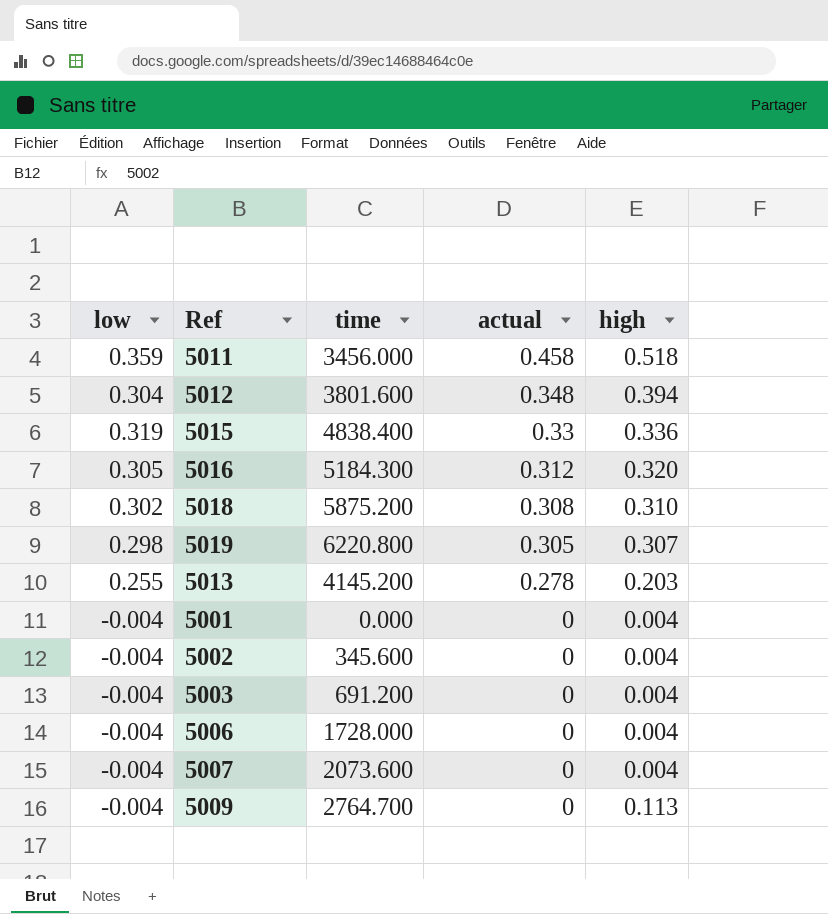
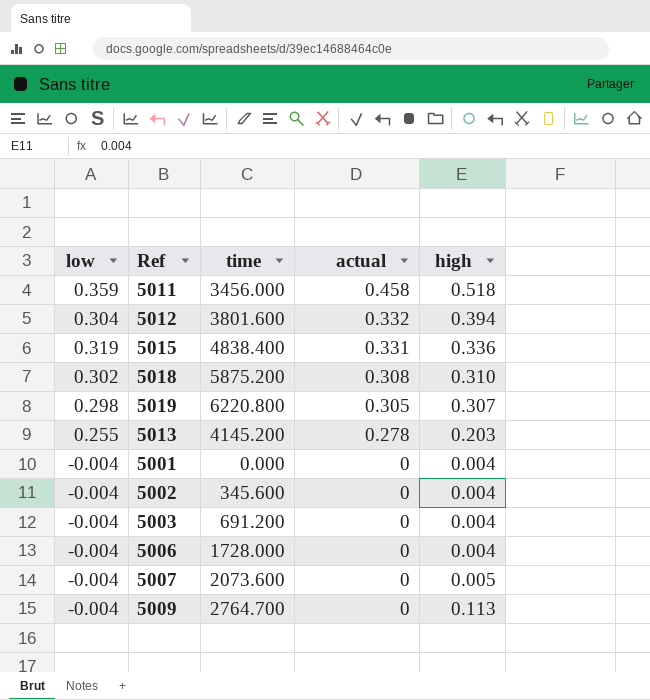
row 5016: 0.305 | 5184.300 | 0.312 | 0.320 -> none
5012 | actual: 0.348 -> 0.332
5015 | actual: 0.33 -> 0.331
5007 | high: 0.004 -> 0.005

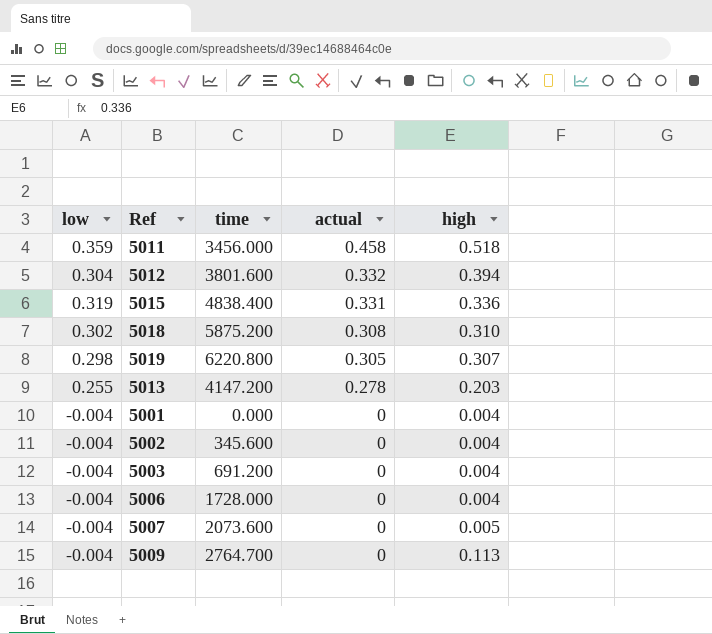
5013 | time: 4145.200 -> 4147.200

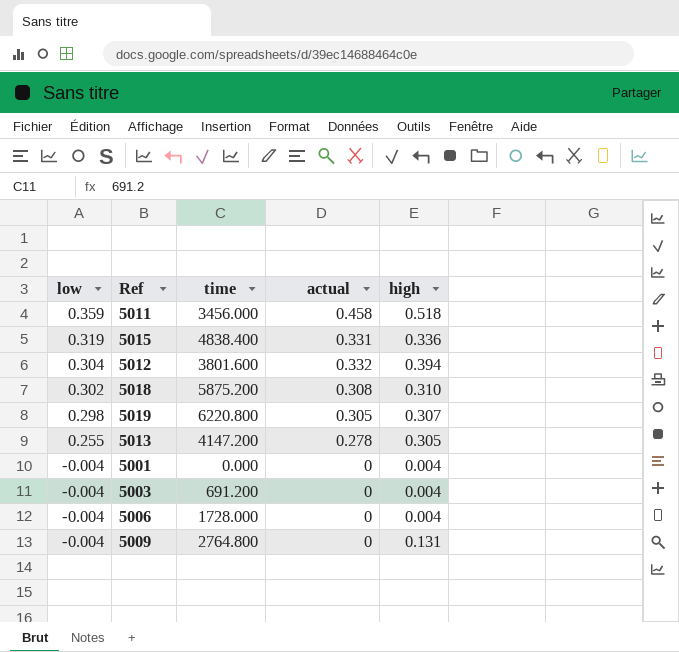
row order: actual descending -> low descending
row 5002: -0.004 | 345.600 | 0 | 0.004 -> none
row 5007: -0.004 | 2073.600 | 0 | 0.005 -> none
5013 | high: 0.203 -> 0.305
5009 | time: 2764.700 -> 2764.800
5009 | high: 0.113 -> 0.131

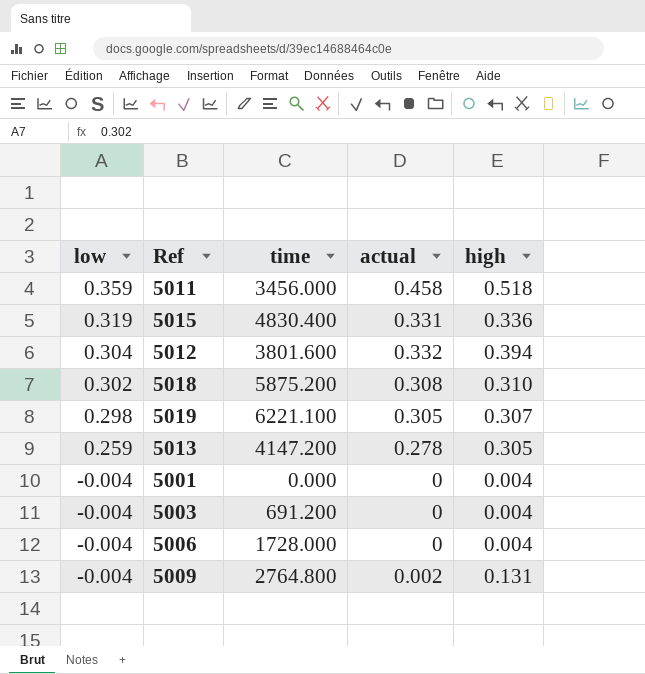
5015 | time: 4838.400 -> 4830.400
5019 | time: 6220.800 -> 6221.100
5013 | low: 0.255 -> 0.259
5009 | actual: 0 -> 0.002

